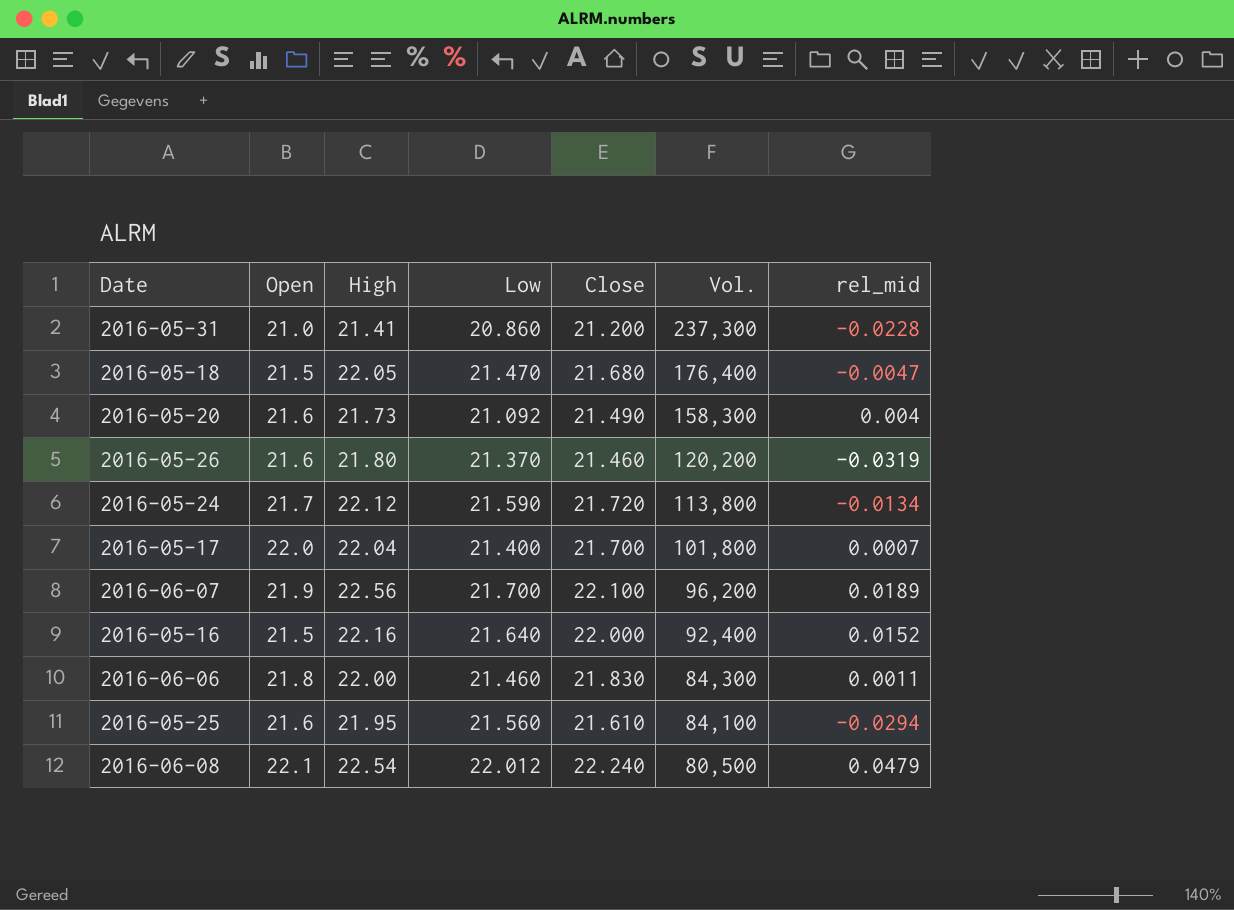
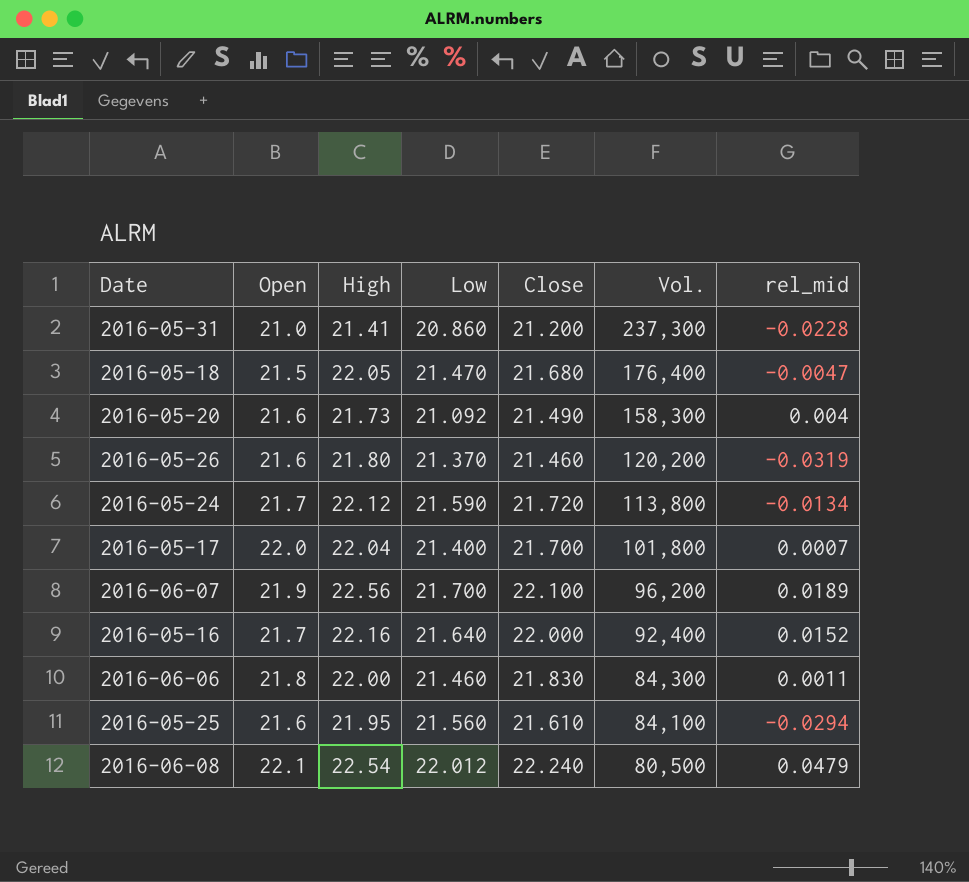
2016-05-16 | Open: 21.5 -> 21.7

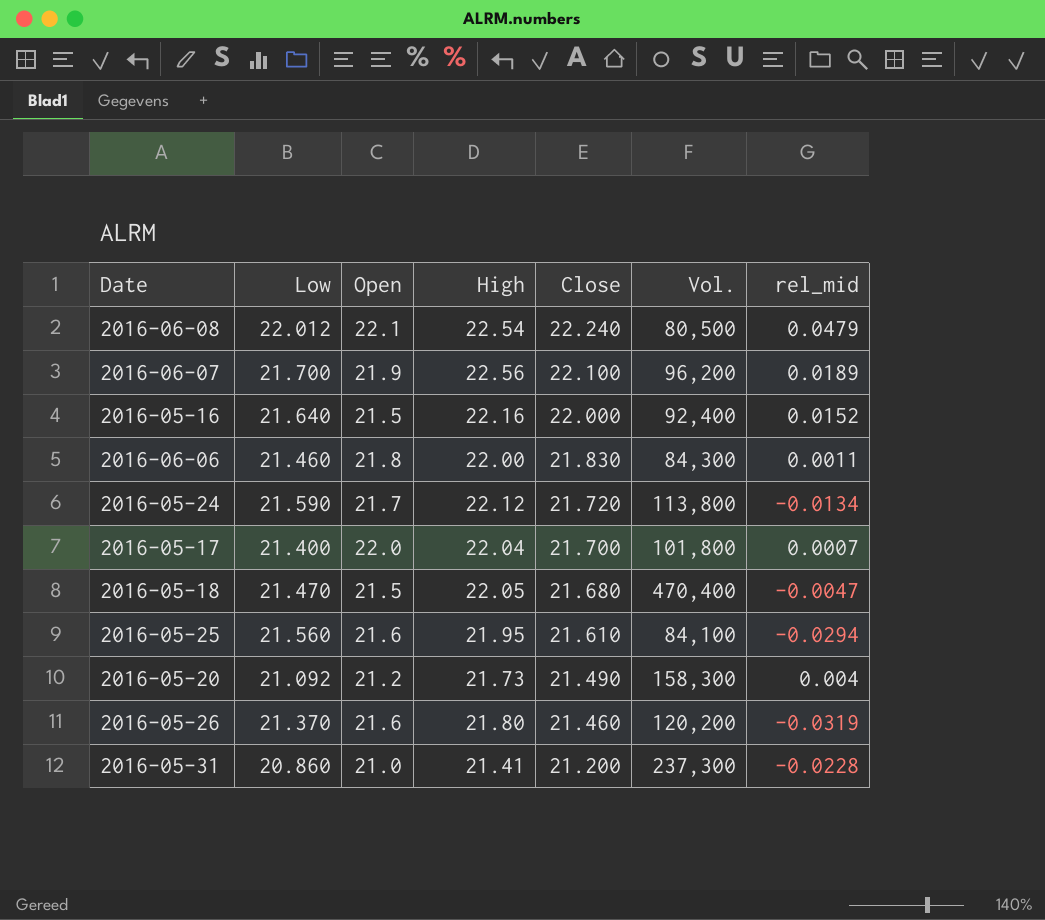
row order: Vol. descending -> Close descending
column Low | position: 4 -> 2
2016-05-16 | Open: 21.7 -> 21.5
2016-05-18 | Vol.: 176,400 -> 470,400
2016-05-20 | Open: 21.6 -> 21.2

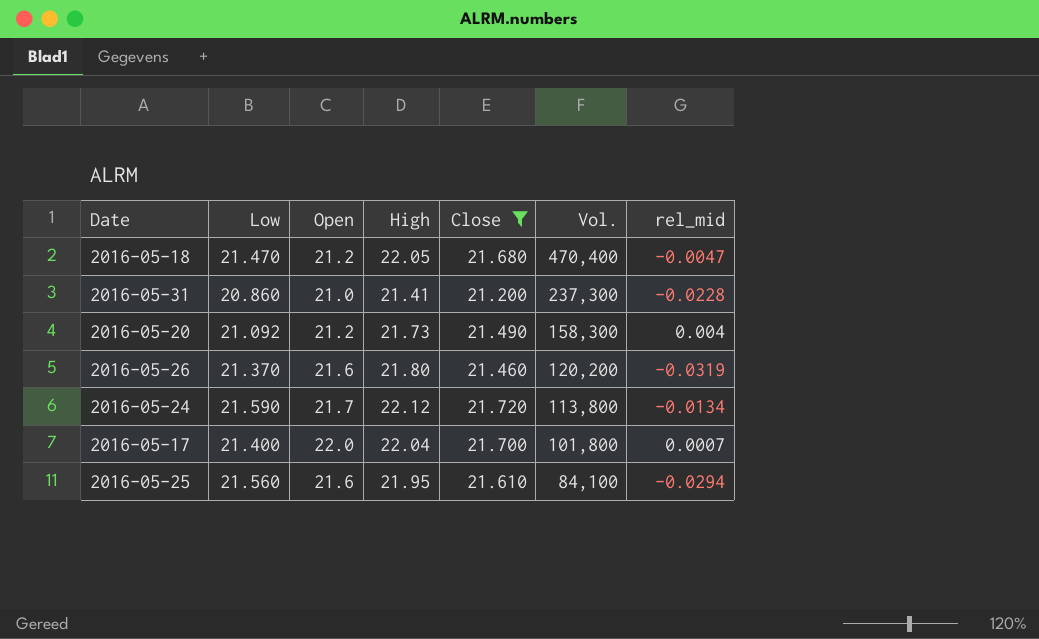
filter: none -> Close <= 21.720
row order: Close descending -> Vol. descending
2016-05-18 | Open: 21.5 -> 21.2

